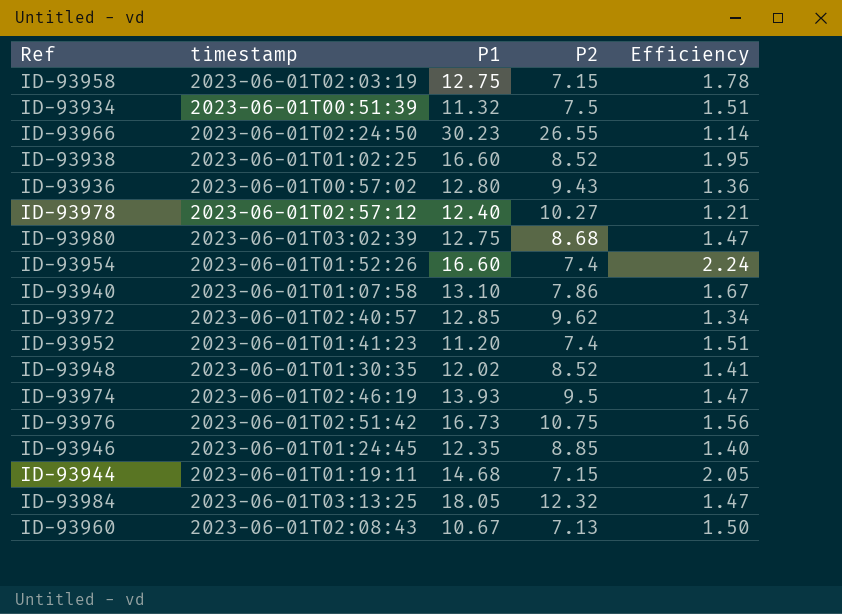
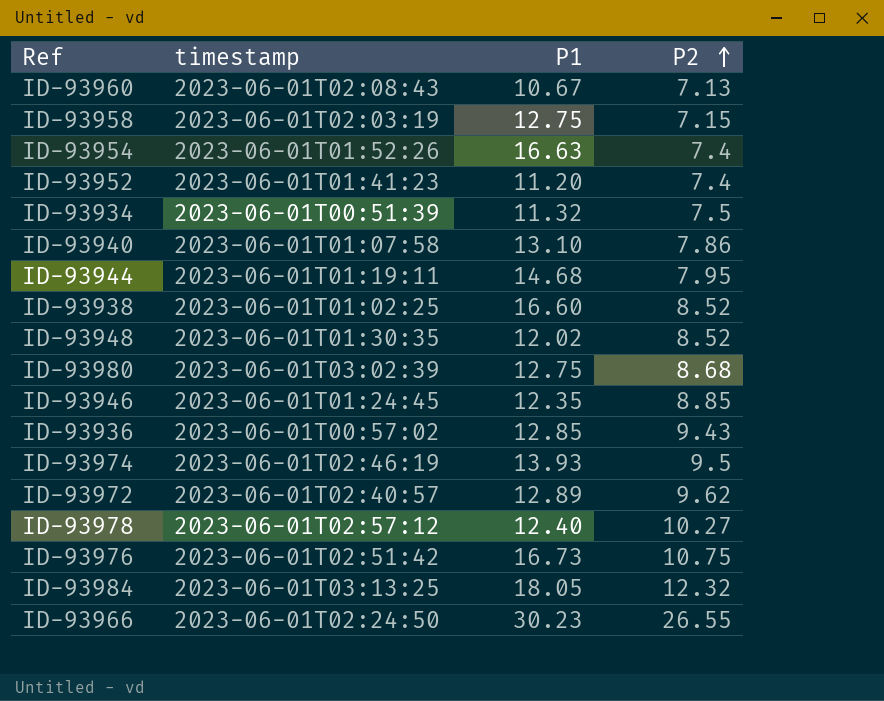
row order: none -> P2 ascending
column Efficiency | formula: [P1] / [P2] -> none
ID-93954 | P1: 16.60 -> 16.63
ID-93944 | P2: 7.15 -> 7.95
ID-93936 | P1: 12.80 -> 12.85
ID-93972 | P1: 12.85 -> 12.89

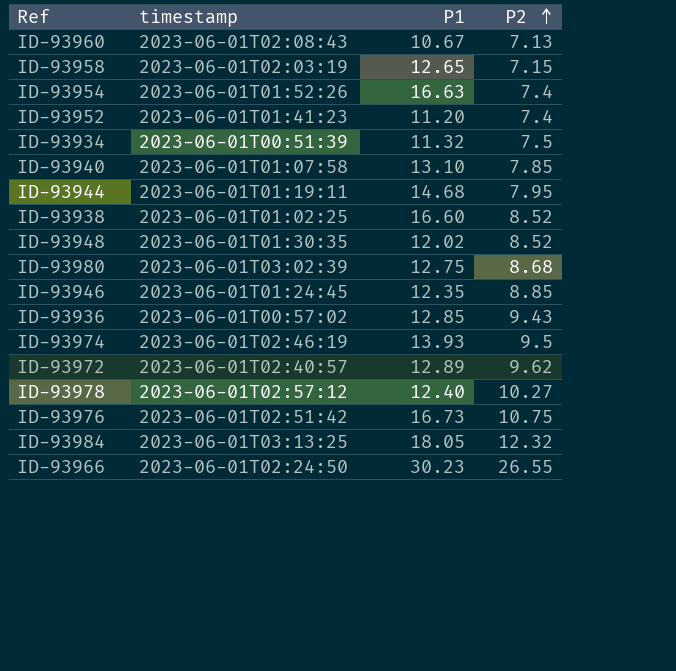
ID-93958 | P1: 12.75 -> 12.65
ID-93940 | P2: 7.86 -> 7.85

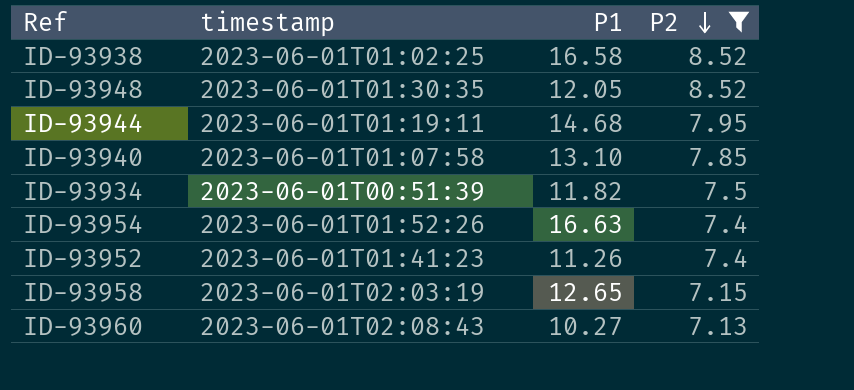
filter: none -> P2 <= 8.52
row order: P2 ascending -> P2 descending
ID-93938 | P1: 16.60 -> 16.58
ID-93948 | P1: 12.02 -> 12.05
ID-93934 | P1: 11.32 -> 11.82
ID-93952 | P1: 11.20 -> 11.26
ID-93960 | P1: 10.67 -> 10.27

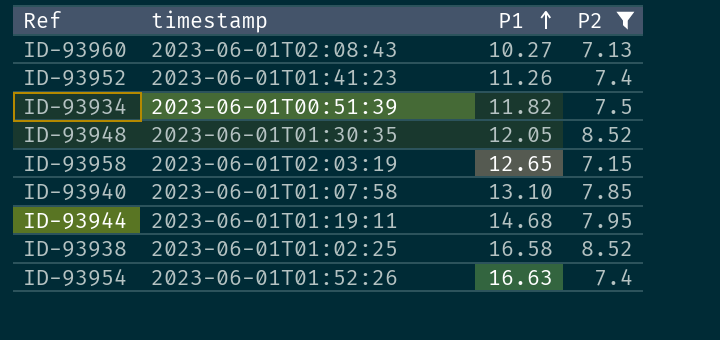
row order: P2 descending -> P1 ascending

